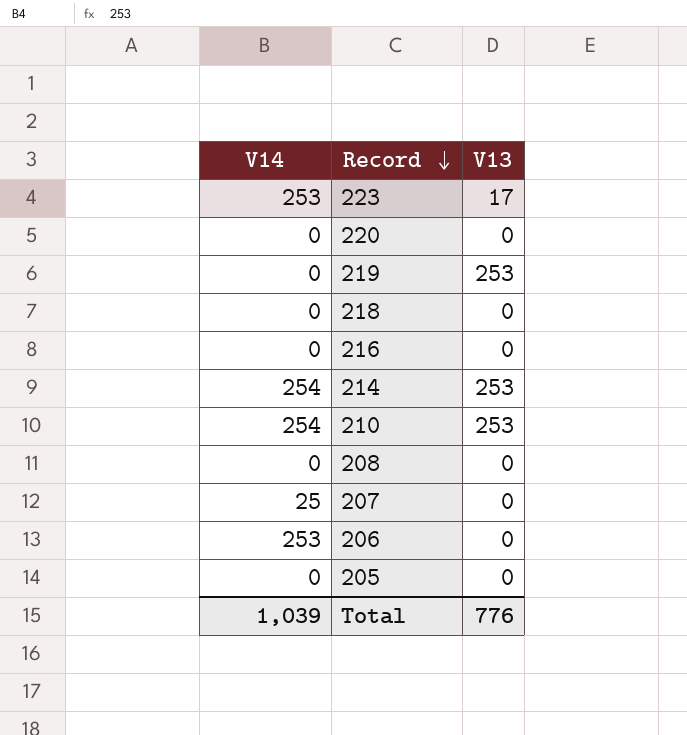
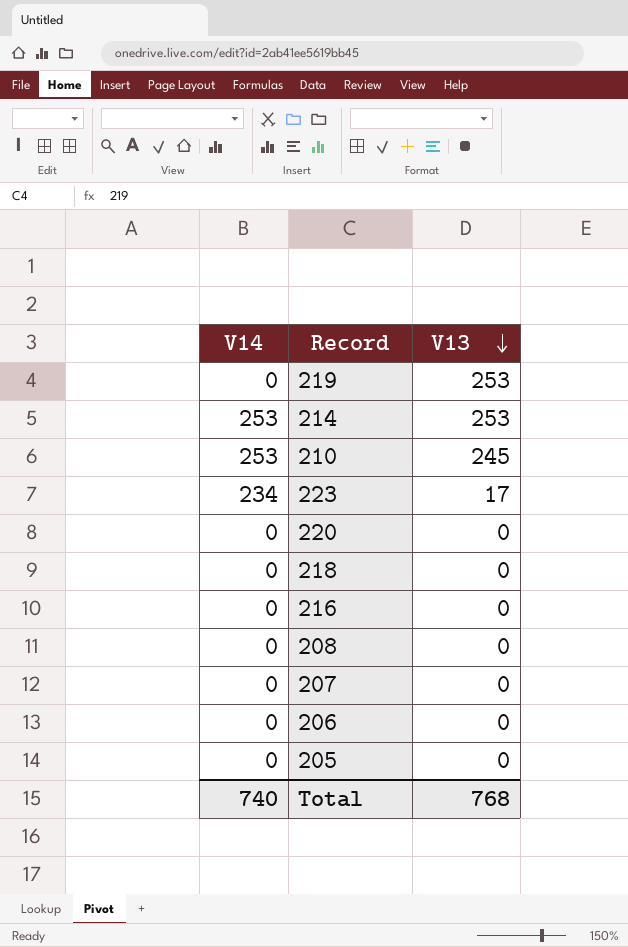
row order: Record descending -> V13 descending
214 | V14: 254 -> 253
210 | V14: 254 -> 253
210 | V13: 253 -> 245
223 | V14: 253 -> 234
207 | V14: 25 -> 0
206 | V14: 253 -> 0
Total | V14: 1,039 -> 740
Total | V13: 776 -> 768

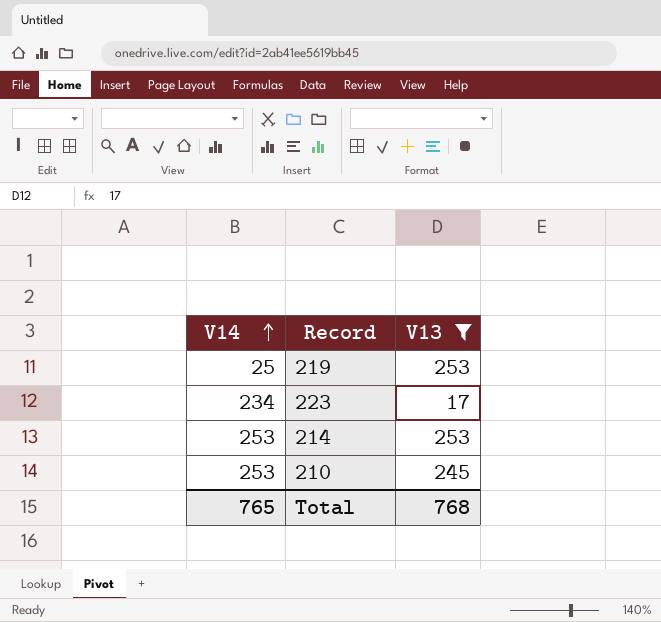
filter: none -> V13 != 0
row order: V13 descending -> V14 ascending
219 | V14: 0 -> 25
Total | V14: 740 -> 765

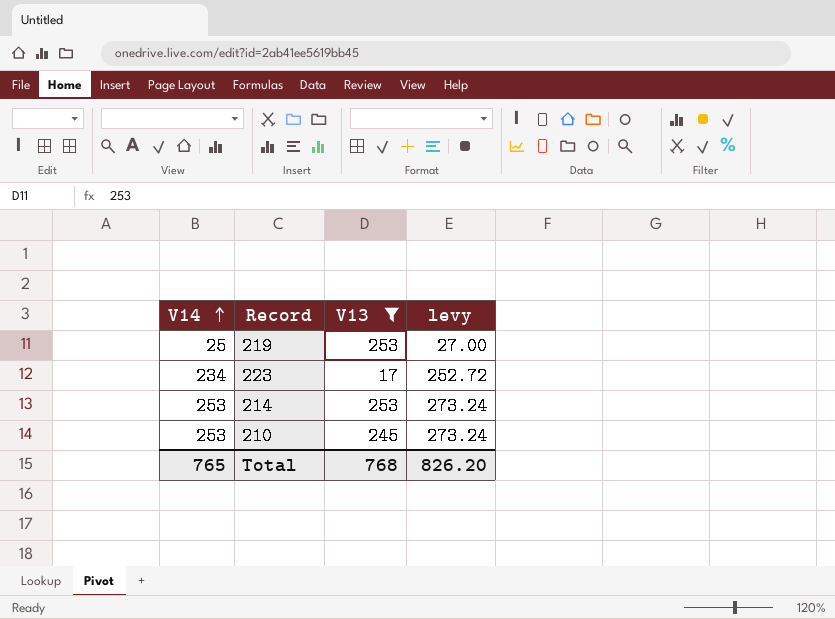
column levy | formula: none -> [V14] * 1.08

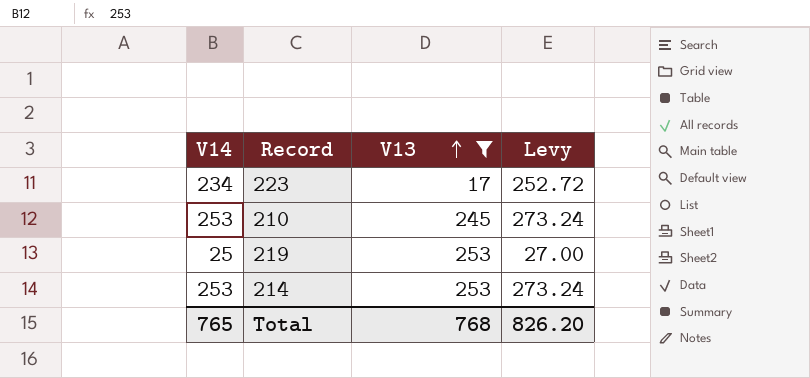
row order: V14 ascending -> V13 ascending
column name: levy -> Levy

